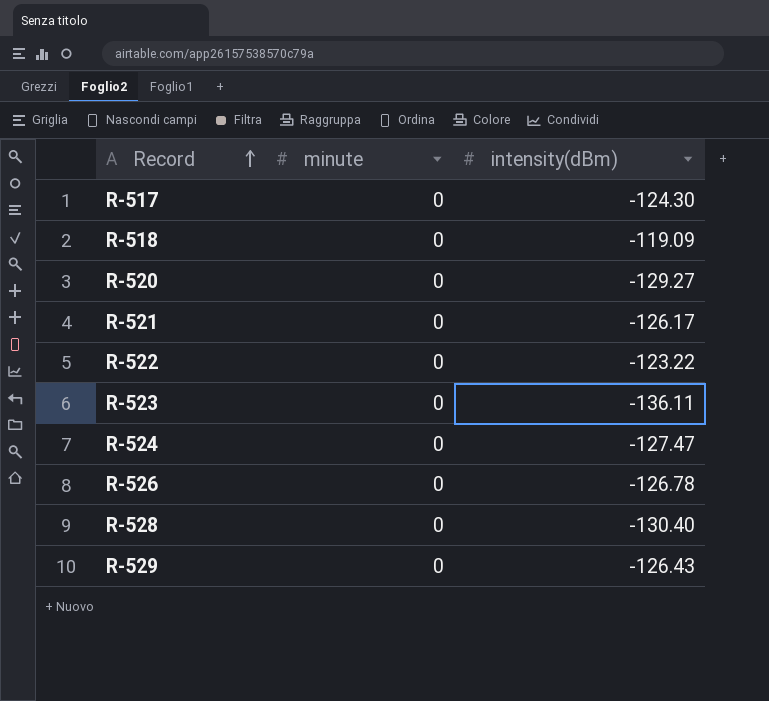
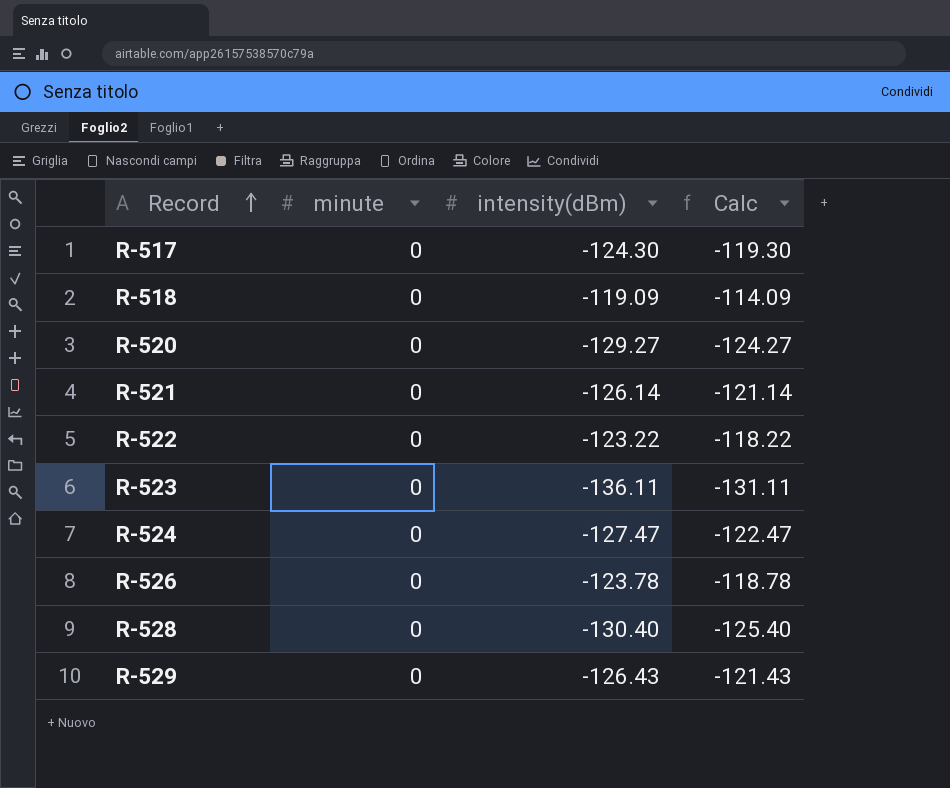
column Calc | formula: none -> [intensity(dBm)] + 5
R-521 | intensity(dBm): -126.17 -> -126.14
R-526 | intensity(dBm): -126.78 -> -123.78

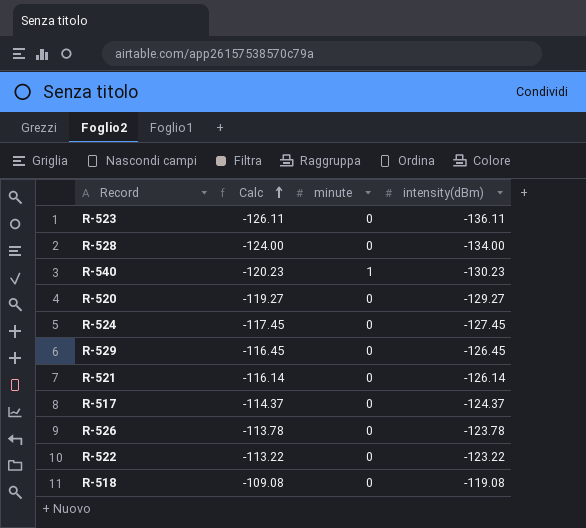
row order: Record ascending -> Calc ascending
column Calc | formula: [intensity(dBm)] + 5 -> [intensity(dBm)] + 10
column Calc | position: 4 -> 2
R-528 | intensity(dBm): -130.40 -> -134.00
row R-540: none -> -120.23 | 1 | -130.23
R-524 | intensity(dBm): -127.47 -> -127.45
R-529 | intensity(dBm): -126.43 -> -126.45
R-517 | intensity(dBm): -124.30 -> -124.37
R-518 | intensity(dBm): -119.09 -> -119.08

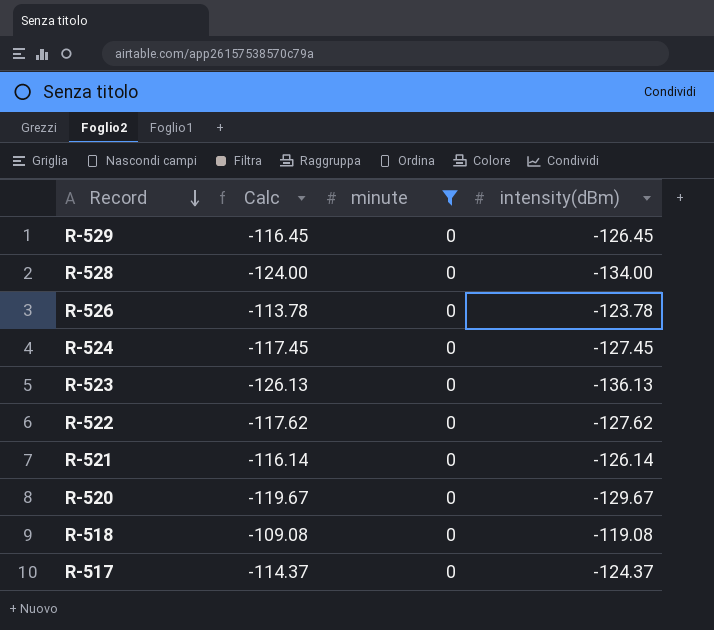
filter: none -> minute = 0
row order: Calc ascending -> Record descending
R-523 | Calc: -126.11 -> -126.13
R-523 | intensity(dBm): -136.11 -> -136.13
R-522 | Calc: -113.22 -> -117.62
R-522 | intensity(dBm): -123.22 -> -127.62
R-520 | Calc: -119.27 -> -119.67
R-520 | intensity(dBm): -129.27 -> -129.67

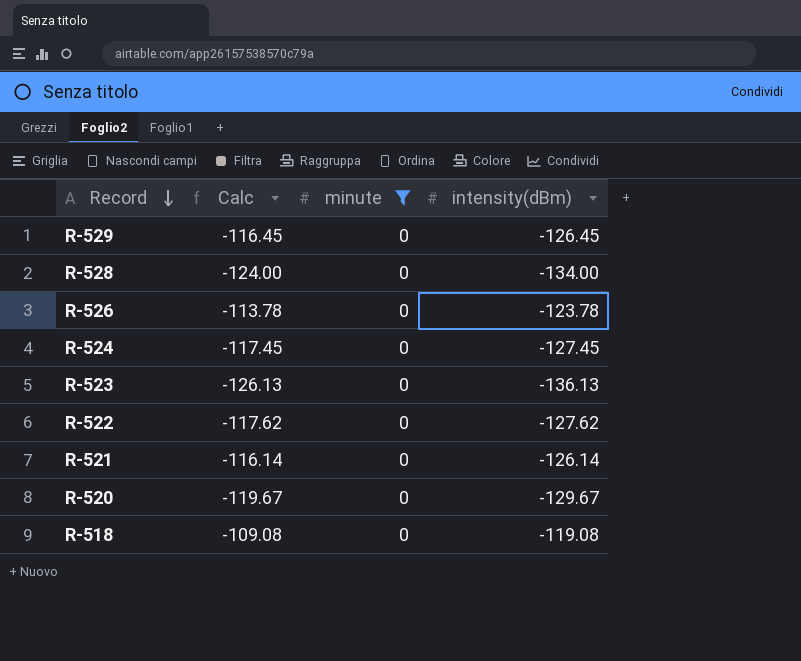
row R-517: -114.37 | 0 | -124.37 -> none

